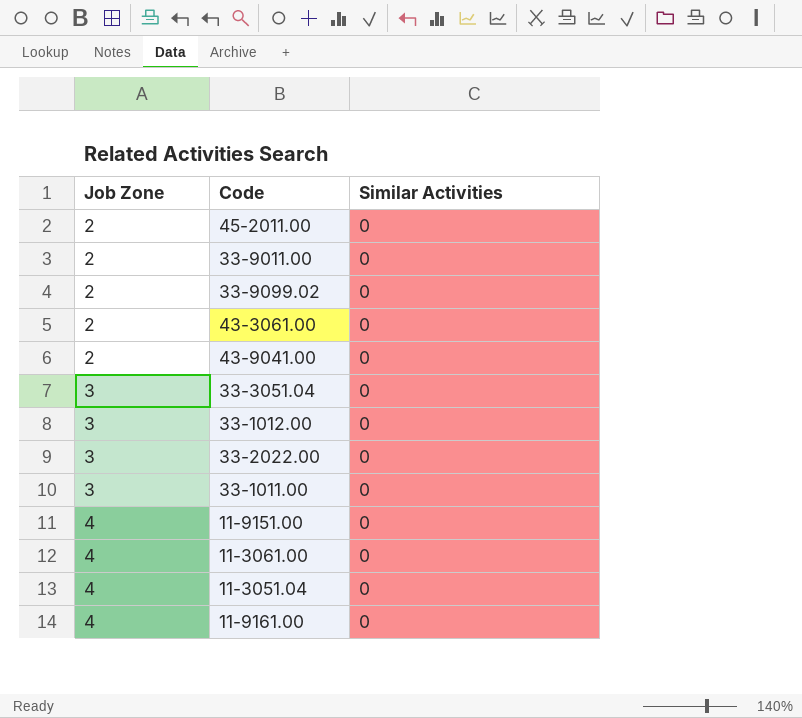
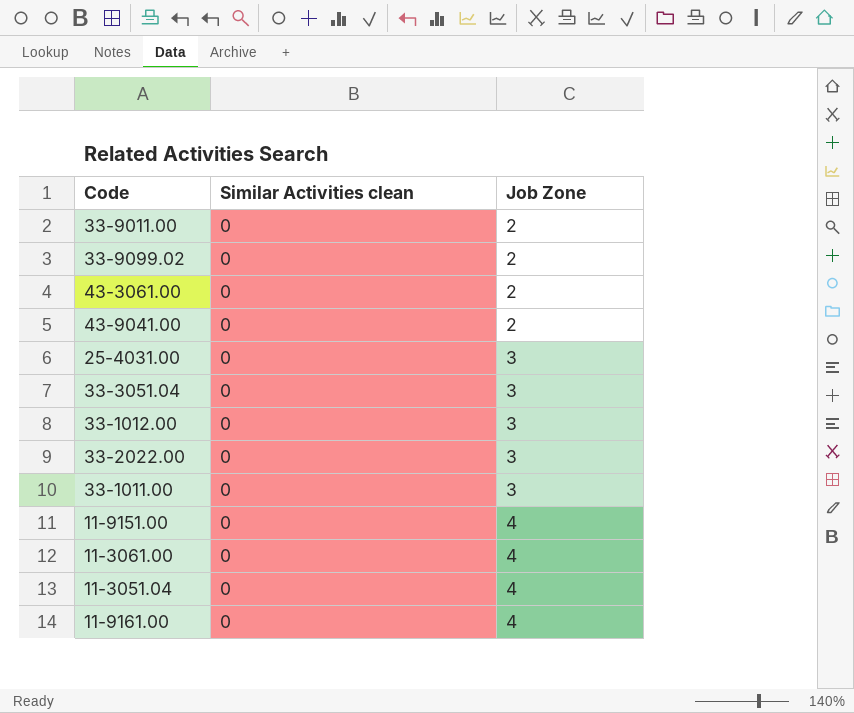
column name: Similar Activities -> Similar Activities clean
column Job Zone | position: 1 -> 3
row 45-2011.00: 2 | 0 -> none
row 25-4031.00: none -> 0 | 3

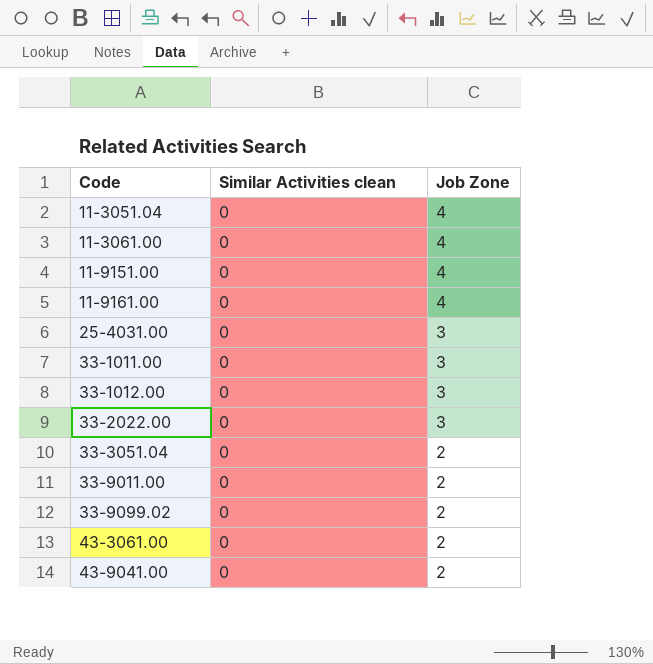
row order: Job Zone ascending -> Code ascending
33-3051.04 | Job Zone: 3 -> 2

